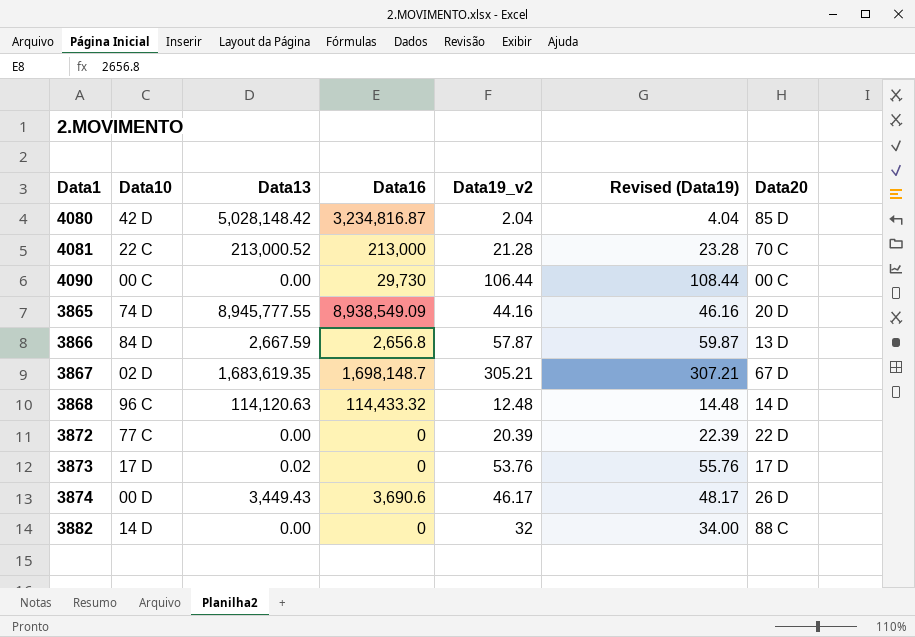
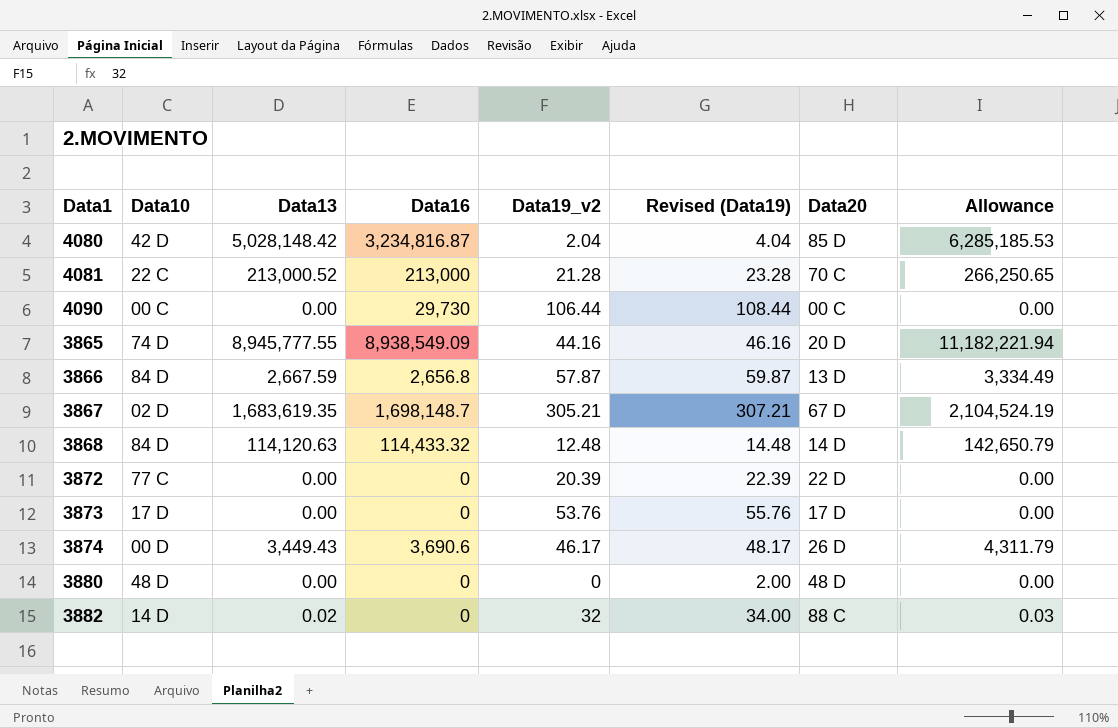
column Allowance | formula: none -> [Data13] * 1.25
3868 | Data10: 96 C -> 84 D
3873 | Data13: 0.02 -> 0.00
row 3880: none -> 48 D | 0.00 | 0 | 0 | 2.00 | 48 D | 0.00
3882 | Data13: 0.00 -> 0.02

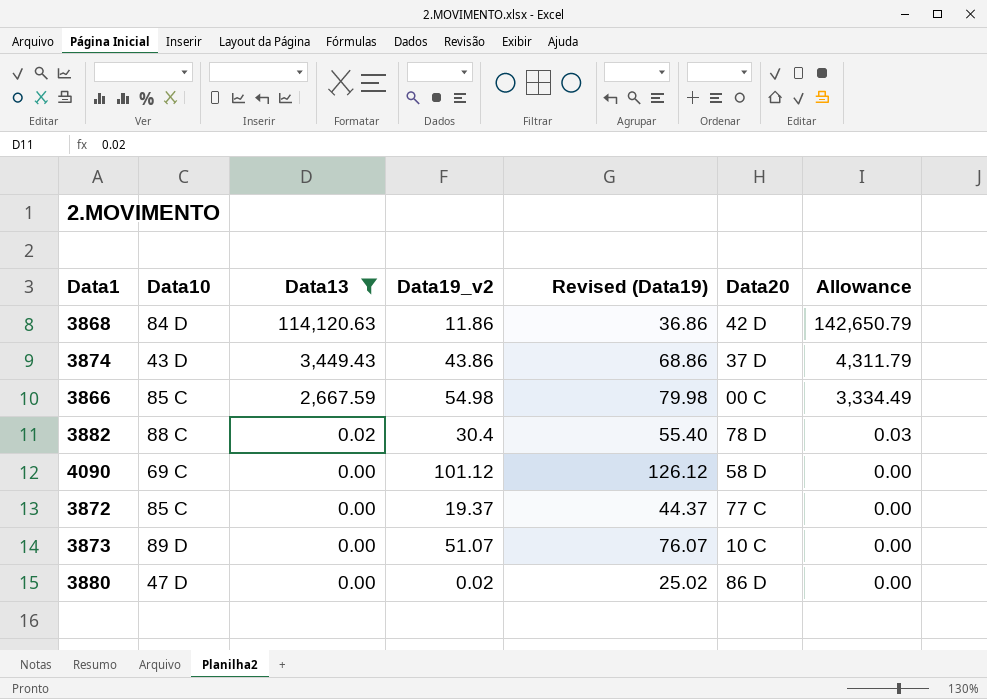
filter: none -> Data13 <= 114,120.63
row order: none -> Data13 descending
column Data16 | position: 4 -> none
column Revised (Data19) | formula: [Data19_v2] + 2 -> [Data19_v2] + 25
3868 | Data19_v2: 12.48 -> 11.86
3868 | Data20: 14 D -> 42 D
3874 | Data10: 00 D -> 43 D
3874 | Data19_v2: 46.17 -> 43.86
3874 | Data20: 26 D -> 37 D
3866 | Data10: 84 D -> 85 C
3866 | Data19_v2: 57.87 -> 54.98
3866 | Data20: 13 D -> 00 C
3882 | Data10: 14 D -> 88 C
3882 | Data19_v2: 32 -> 30.4
3882 | Data20: 88 C -> 78 D
4090 | Data10: 00 C -> 69 C
4090 | Data19_v2: 106.44 -> 101.12
4090 | Data20: 00 C -> 58 D
3872 | Data10: 77 C -> 85 C
3872 | Data19_v2: 20.39 -> 19.37
3872 | Data20: 22 D -> 77 C
3873 | Data10: 17 D -> 89 D
3873 | Data19_v2: 53.76 -> 51.07
3873 | Data20: 17 D -> 10 C
3880 | Data10: 48 D -> 47 D
3880 | Data19_v2: 0 -> 0.02
3880 | Data20: 48 D -> 86 D

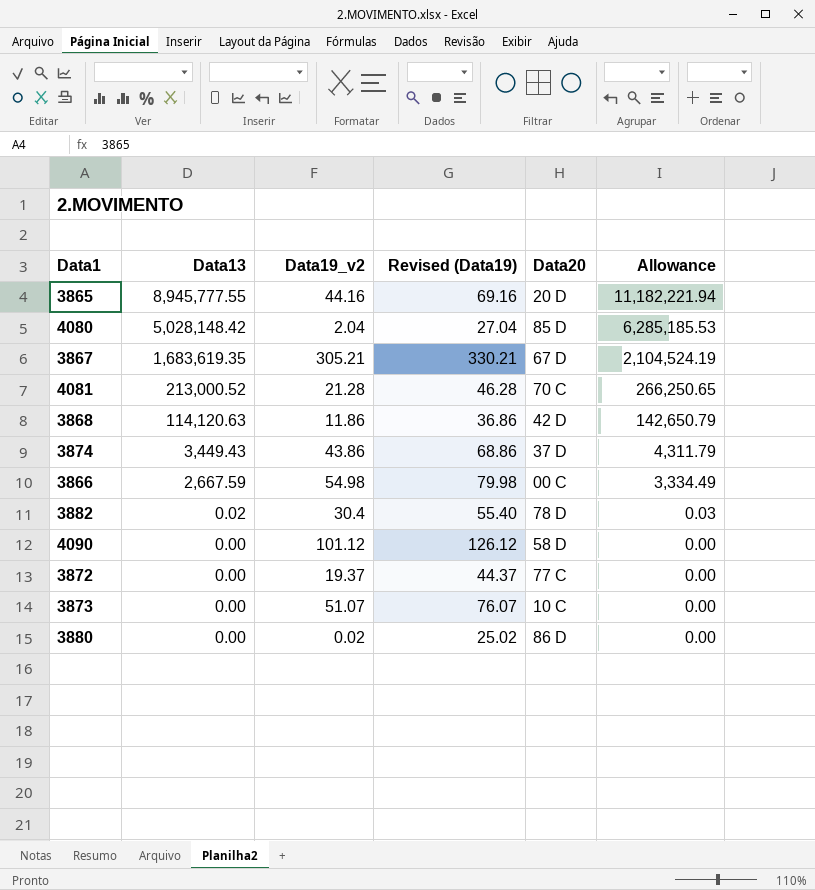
filter: Data13 <= 114,120.63 -> none
column Data10 | position: 2 -> none

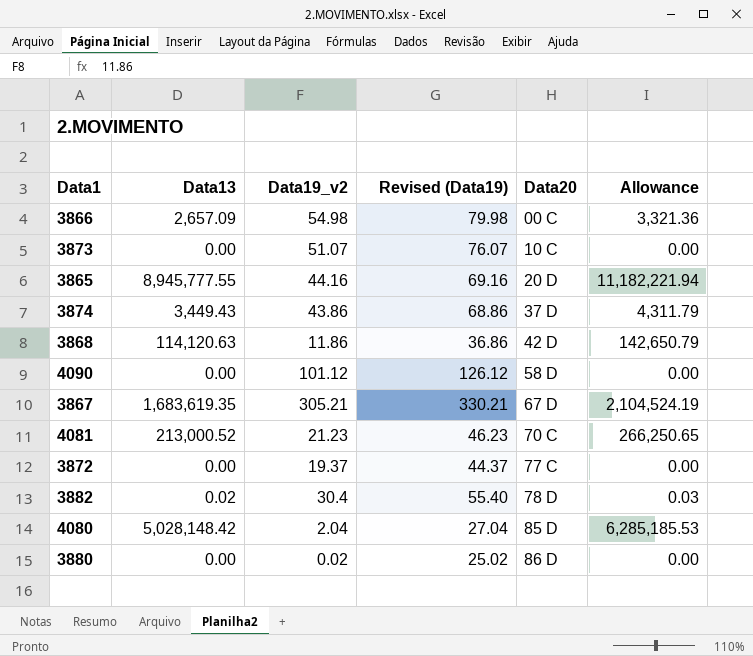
row order: Data13 descending -> Data20 ascending
3866 | Data13: 2,667.59 -> 2,657.09
3866 | Allowance: 3,334.49 -> 3,321.36
4081 | Data19_v2: 21.28 -> 21.23
4081 | Revised (Data19): 46.28 -> 46.23

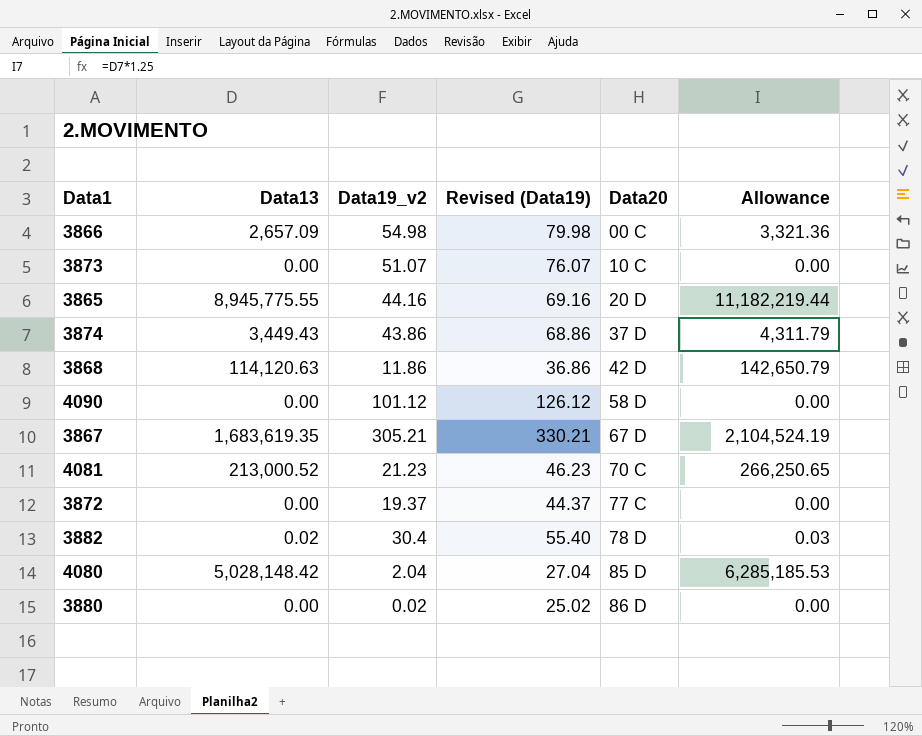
3865 | Data13: 8,945,777.55 -> 8,945,775.55
3865 | Allowance: 11,182,221.94 -> 11,182,219.44

